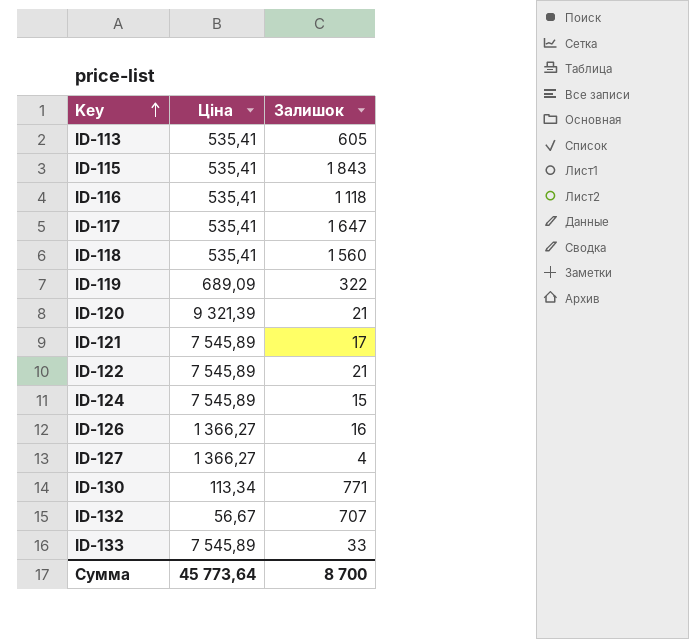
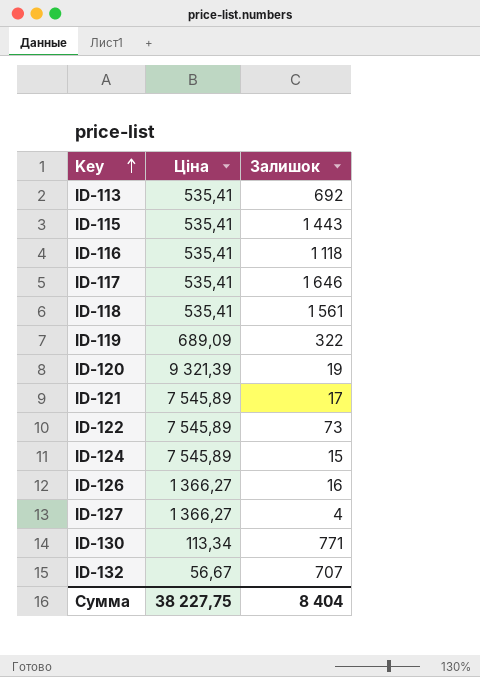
row ID-133: 7 545,89 | 33 -> none
ID-113 | Залишок: 605 -> 692
ID-115 | Залишок: 1 843 -> 1 443
ID-117 | Залишок: 1 647 -> 1 646
ID-118 | Залишок: 1 560 -> 1 561
ID-120 | Залишок: 21 -> 19
ID-122 | Залишок: 21 -> 73
Сумма | Ціна: 45 773,64 -> 38 227,75
Сумма | Залишок: 8 700 -> 8 404

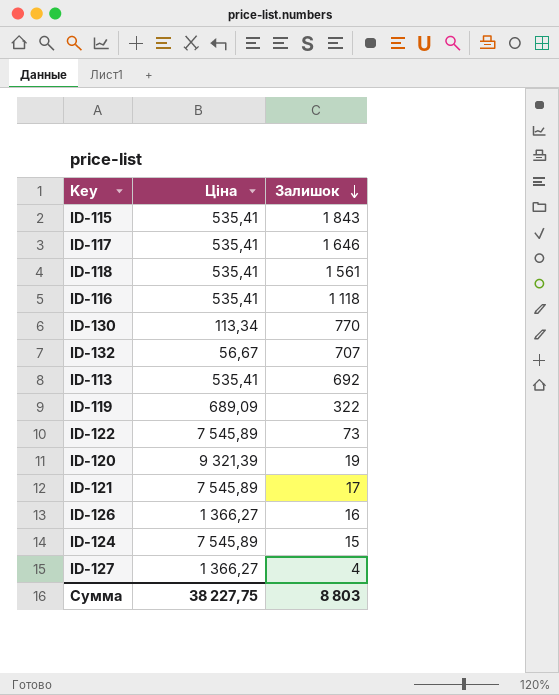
row order: Key ascending -> Залишок descending
ID-115 | Залишок: 1 443 -> 1 843
ID-130 | Залишок: 771 -> 770
Сумма | Залишок: 8 404 -> 8 803

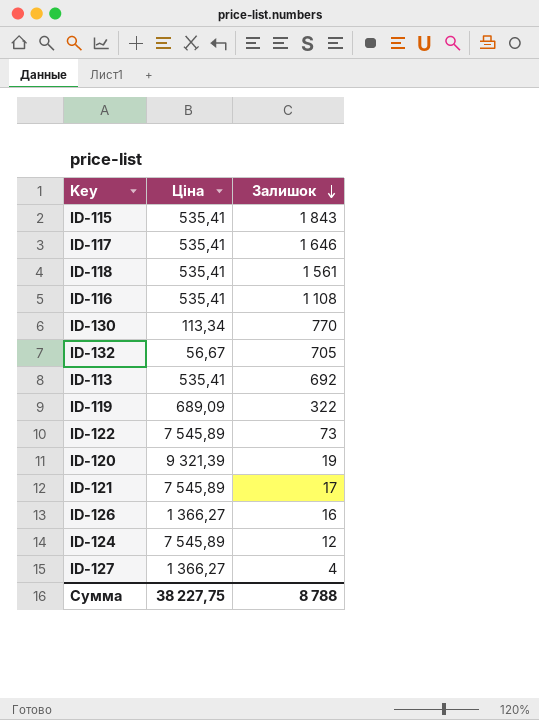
ID-116 | Залишок: 1 118 -> 1 108
ID-132 | Залишок: 707 -> 705
ID-124 | Залишок: 15 -> 12
Сумма | Залишок: 8 803 -> 8 788

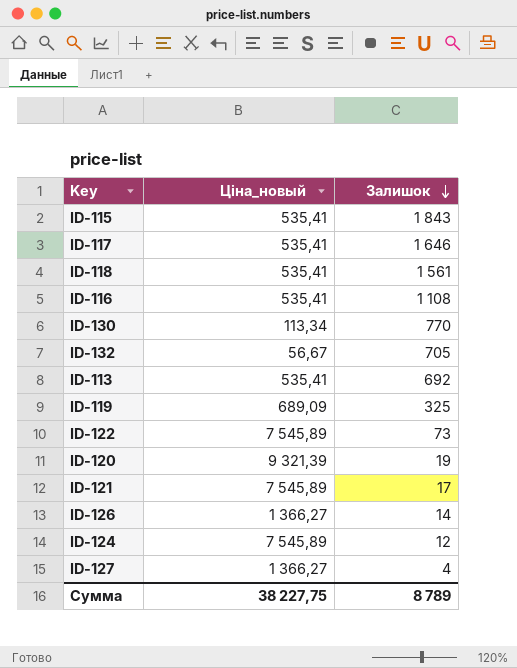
column name: Ціна -> Ціна_новый
ID-119 | Залишок: 322 -> 325
ID-126 | Залишок: 16 -> 14
Сумма | Залишок: 8 788 -> 8 789

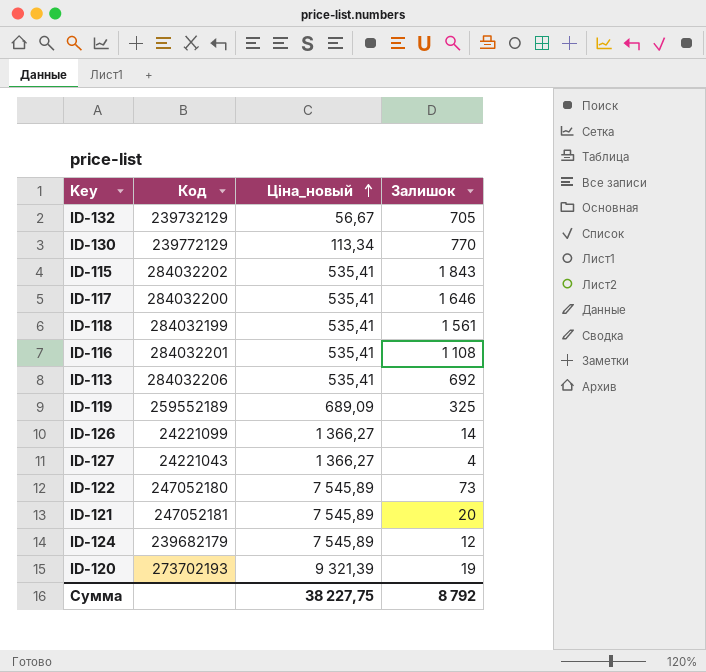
row order: Залишок descending -> Ціна_новый ascending
column Код | position: none -> 2
ID-121 | Залишок: 17 -> 20
Сумма | Залишок: 8 789 -> 8 792

